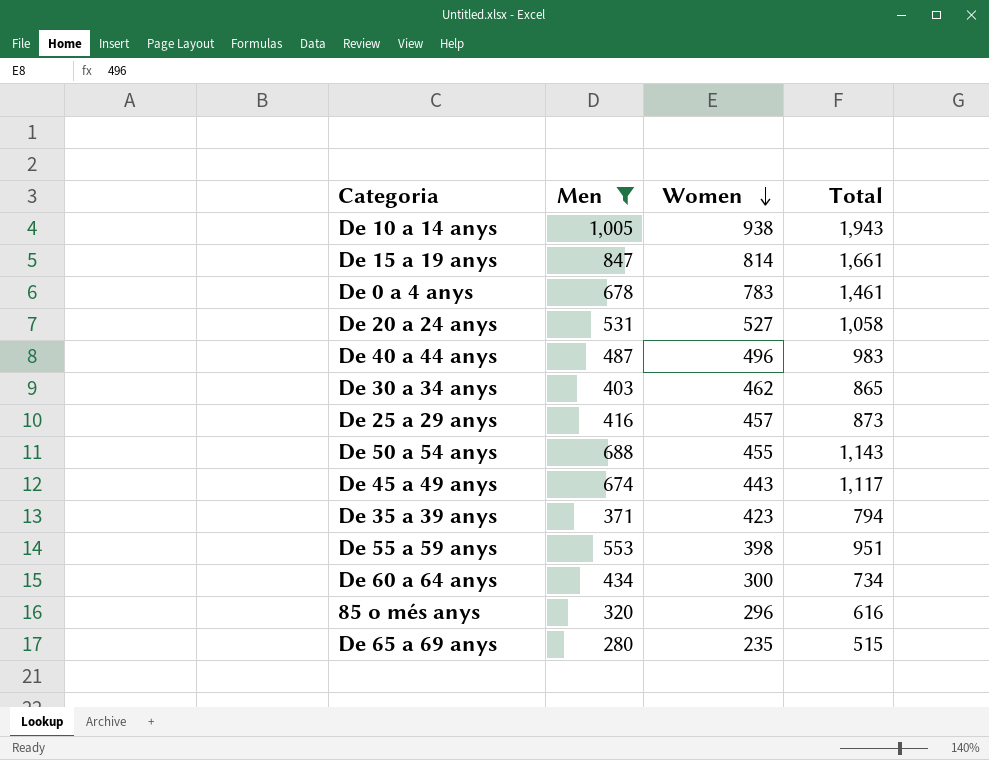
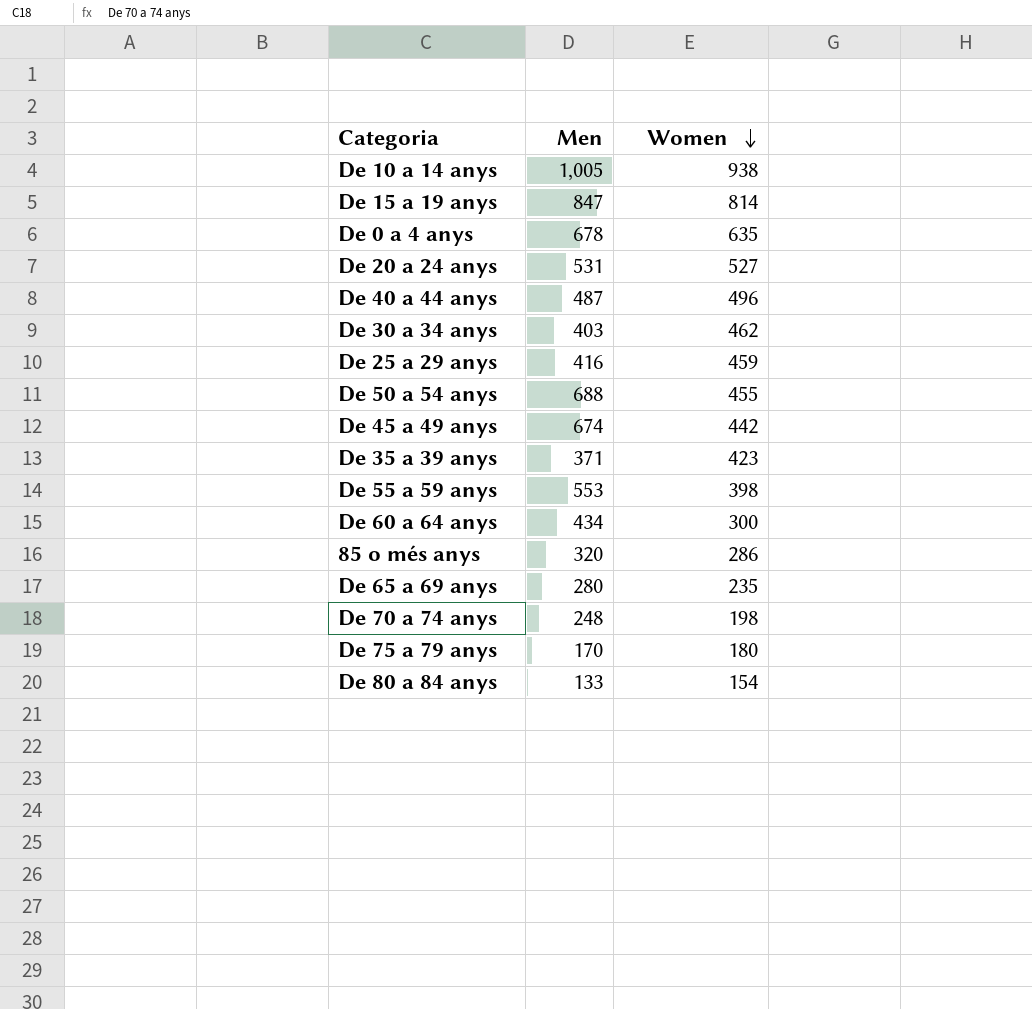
filter: Men >= 280 -> none
column Total | formula: [Men] + [Women] -> none
De 0 a 4 anys | Women: 783 -> 635
De 25 a 29 anys | Women: 457 -> 459
De 45 a 49 anys | Women: 443 -> 442
85 o més anys | Women: 296 -> 286

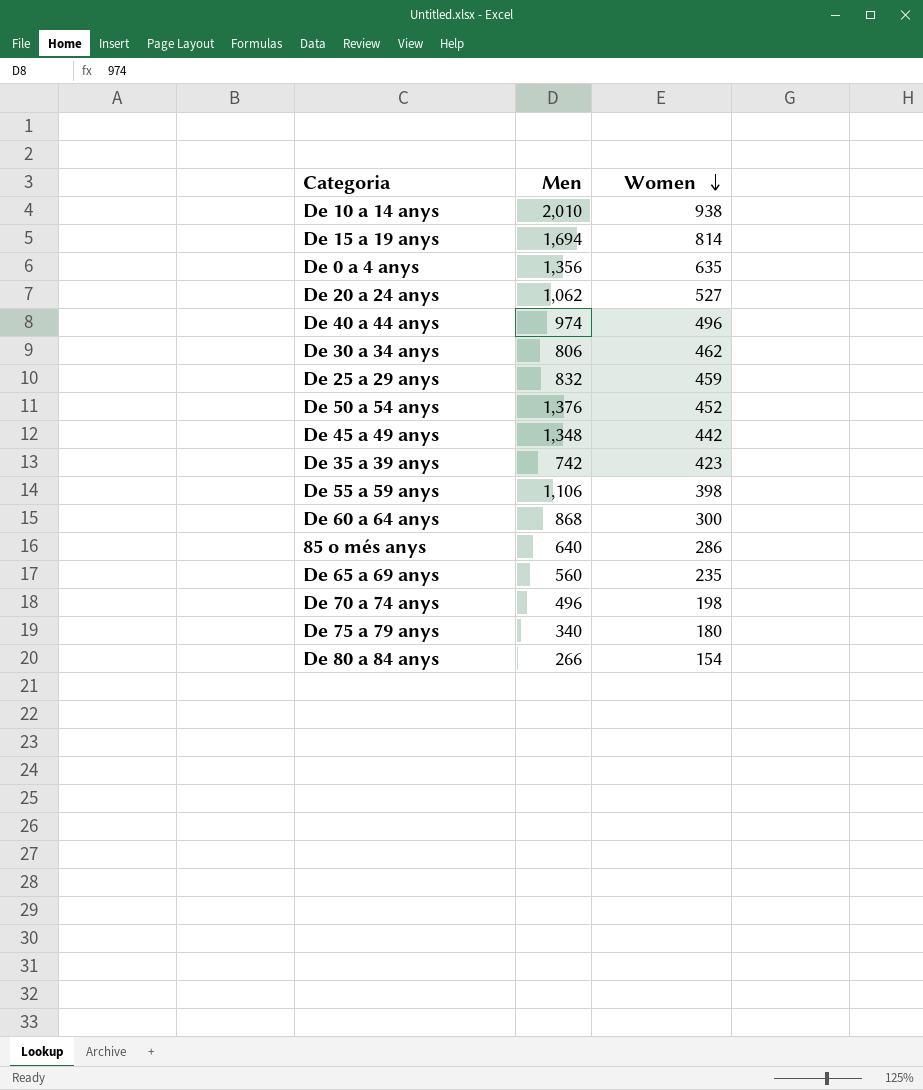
De 10 a 14 anys | Men: 1,005 -> 2,010
De 15 a 19 anys | Men: 847 -> 1,694
De 0 a 4 anys | Men: 678 -> 1,356
De 20 a 24 anys | Men: 531 -> 1,062
De 40 a 44 anys | Men: 487 -> 974
De 30 a 34 anys | Men: 403 -> 806
De 25 a 29 anys | Men: 416 -> 832
De 50 a 54 anys | Men: 688 -> 1,376
De 50 a 54 anys | Women: 455 -> 452
De 45 a 49 anys | Men: 674 -> 1,348
De 35 a 39 anys | Men: 371 -> 742
De 55 a 59 anys | Men: 553 -> 1,106
De 60 a 64 anys | Men: 434 -> 868
85 o més anys | Men: 320 -> 640
De 65 a 69 anys | Men: 280 -> 560
De 70 a 74 anys | Men: 248 -> 496
De 75 a 79 anys | Men: 170 -> 340
De 80 a 84 anys | Men: 133 -> 266

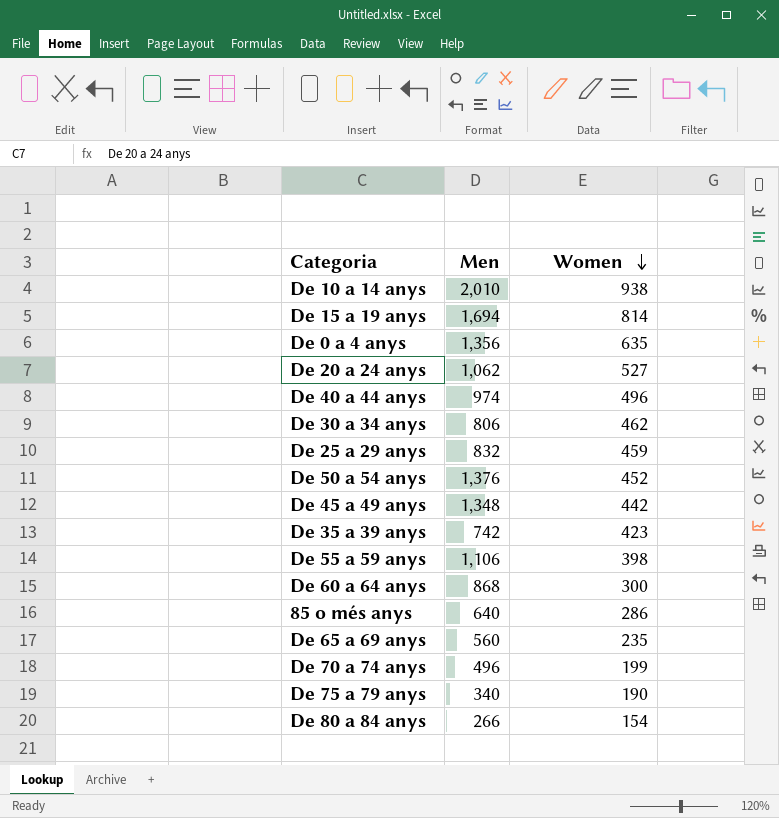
De 70 a 74 anys | Women: 198 -> 199
De 75 a 79 anys | Women: 180 -> 190

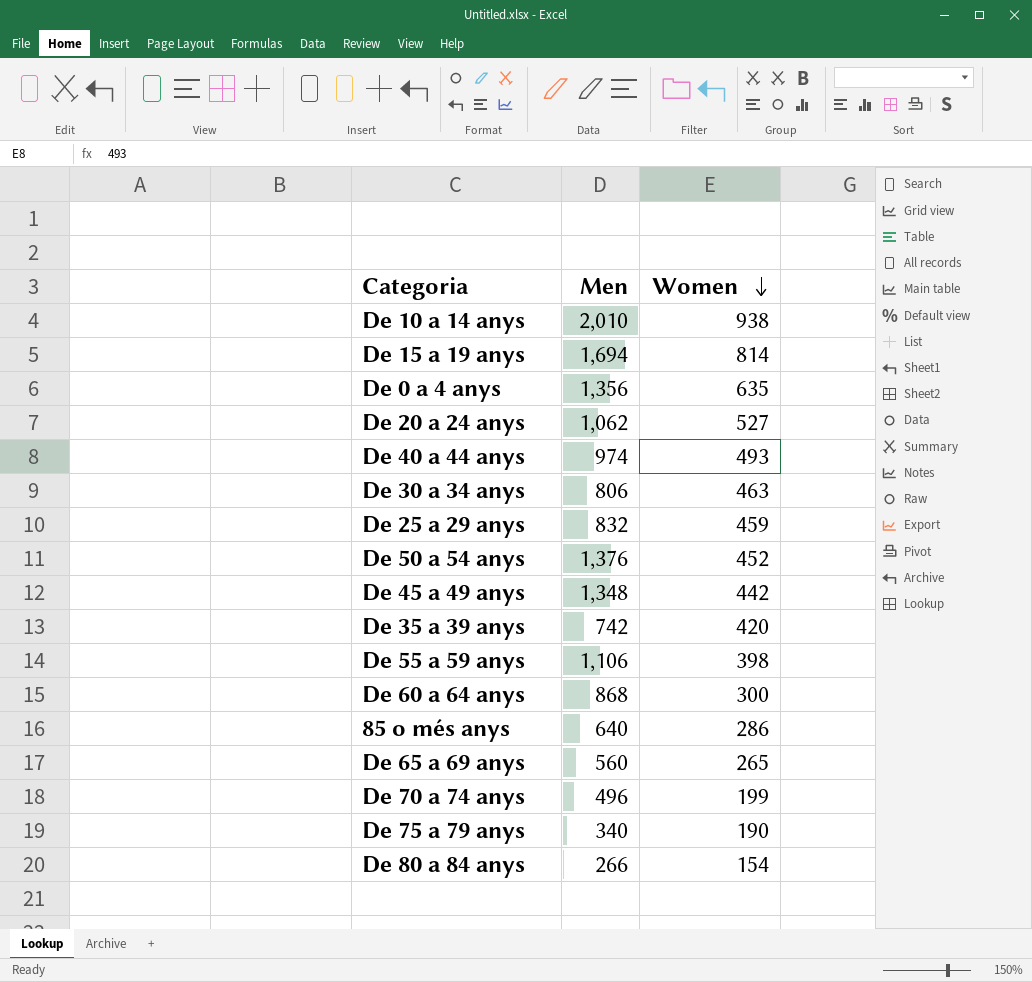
De 40 a 44 anys | Women: 496 -> 493
De 30 a 34 anys | Women: 462 -> 463
De 35 a 39 anys | Women: 423 -> 420
De 65 a 69 anys | Women: 235 -> 265

